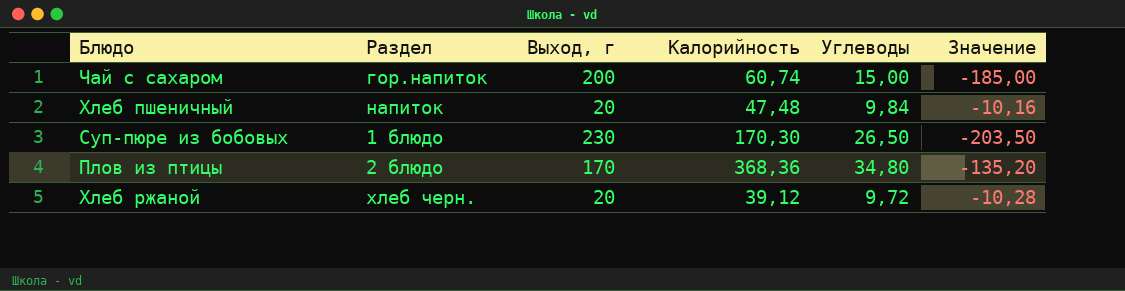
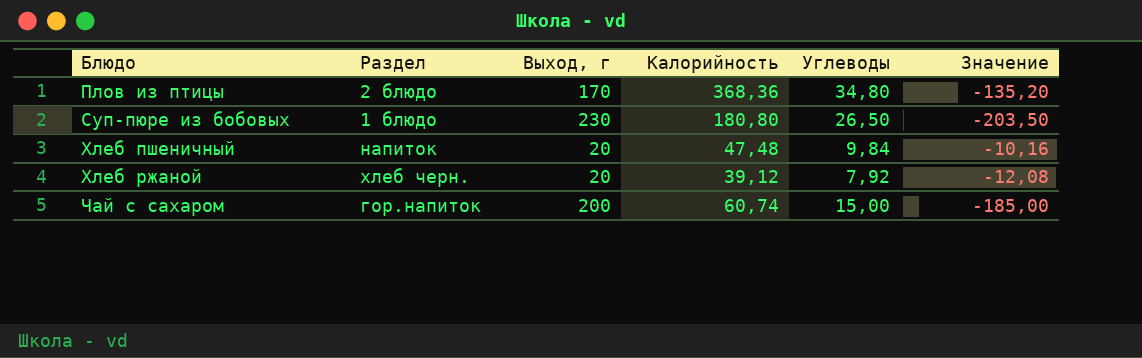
row order: none -> Блюдо ascending
Суп-пюре из бобовых | Калорийность: 170,30 -> 180,80
Хлеб ржаной | Углеводы: 9,72 -> 7,92
Хлеб ржаной | Значение: -10,28 -> -12,08

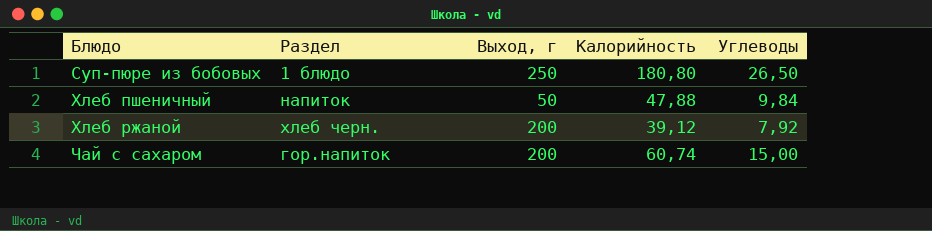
column Значение | formula: [Углеводы] - [Выход, г] -> none
row Плов из птицы: 2 блюдо | 170 | 368,36 | 34,80 | -135,20 -> none
Суп-пюре из бобовых | Выход, г: 230 -> 250
Хлеб пшеничный | Выход, г: 20 -> 50
Хлеб пшеничный | Калорийность: 47,48 -> 47,88
Хлеб ржаной | Выход, г: 20 -> 200

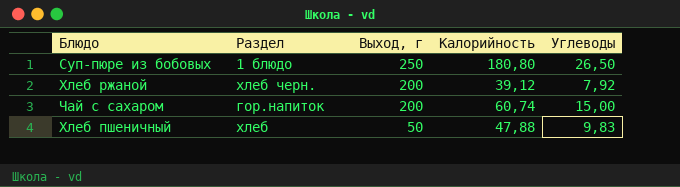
row order: Блюдо ascending -> Выход, г descending
Хлеб пшеничный | Раздел: напиток -> хлеб
Хлеб пшеничный | Углеводы: 9,84 -> 9,83

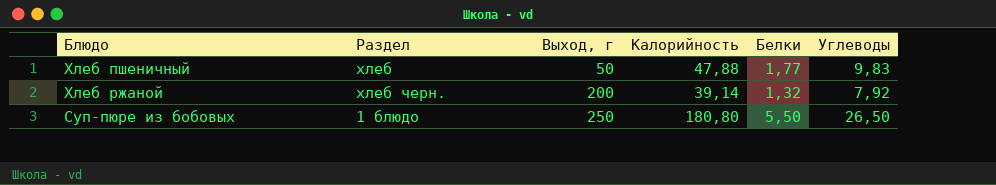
row order: Выход, г descending -> Выход, г ascending
column Белки | position: none -> 5
row Чай с сахаром: гор.напиток | 200 | 60,74 | 15,00 -> none
Хлеб ржаной | Калорийность: 39,12 -> 39,14

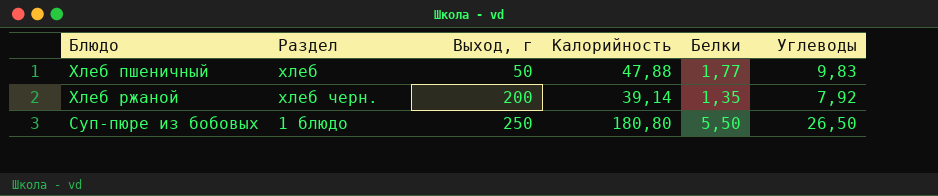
Хлеб ржаной | Белки: 1,32 -> 1,35

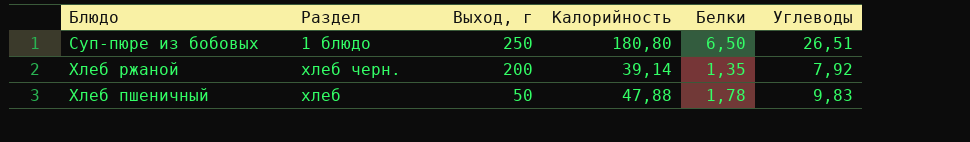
row order: Выход, г ascending -> Выход, г descending
Суп-пюре из бобовых | Белки: 5,50 -> 6,50
Суп-пюре из бобовых | Углеводы: 26,50 -> 26,51
Хлеб пшеничный | Белки: 1,77 -> 1,78

